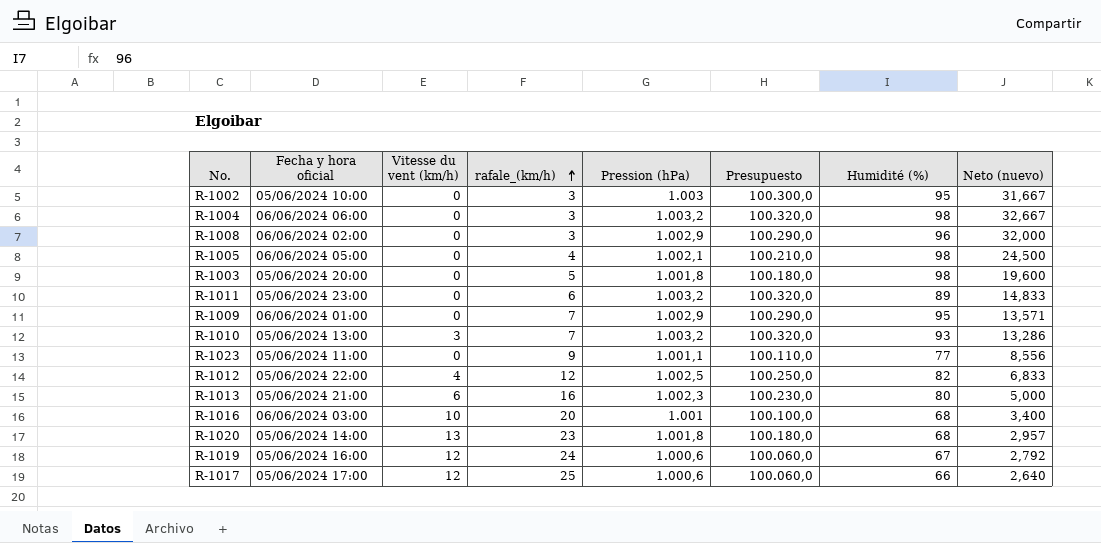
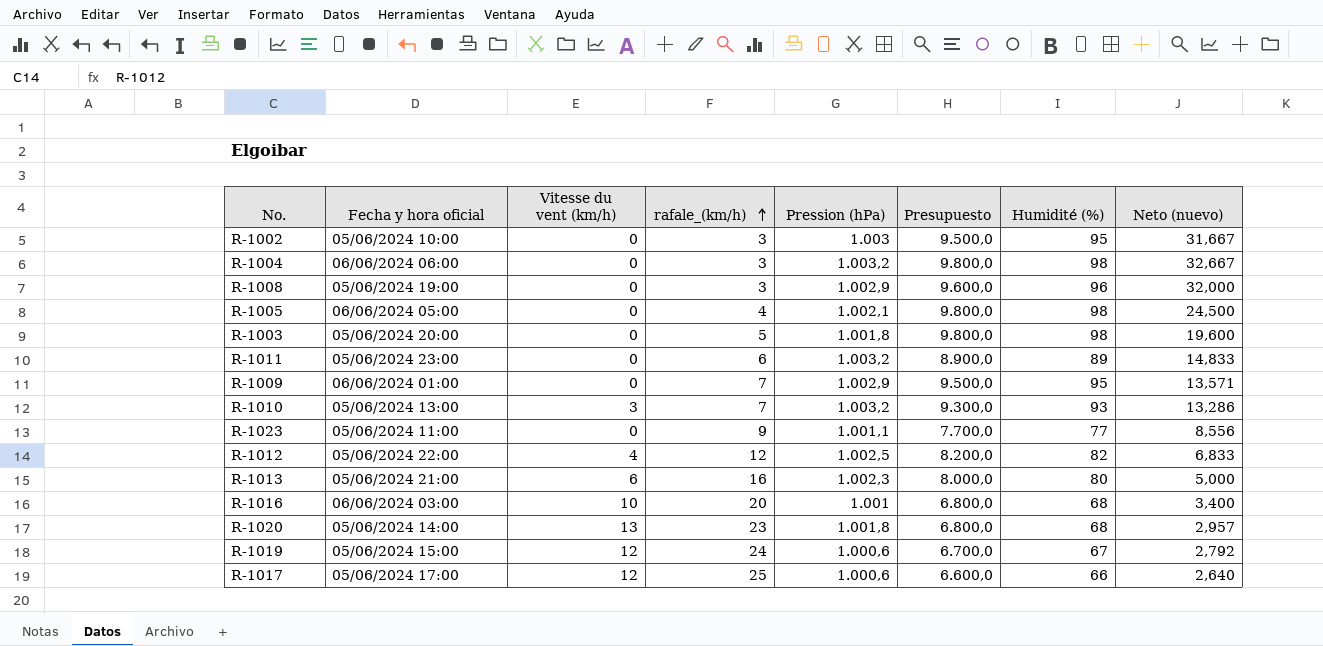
column Presupuesto | formula: [Pression (hPa)] * 100 -> [Humidité (%)] * 100
R-1008 | Fecha y hora oficial: 06/06/2024 02:00 -> 05/06/2024 19:00
R-1019 | Fecha y hora oficial: 05/06/2024 16:00 -> 05/06/2024 15:00

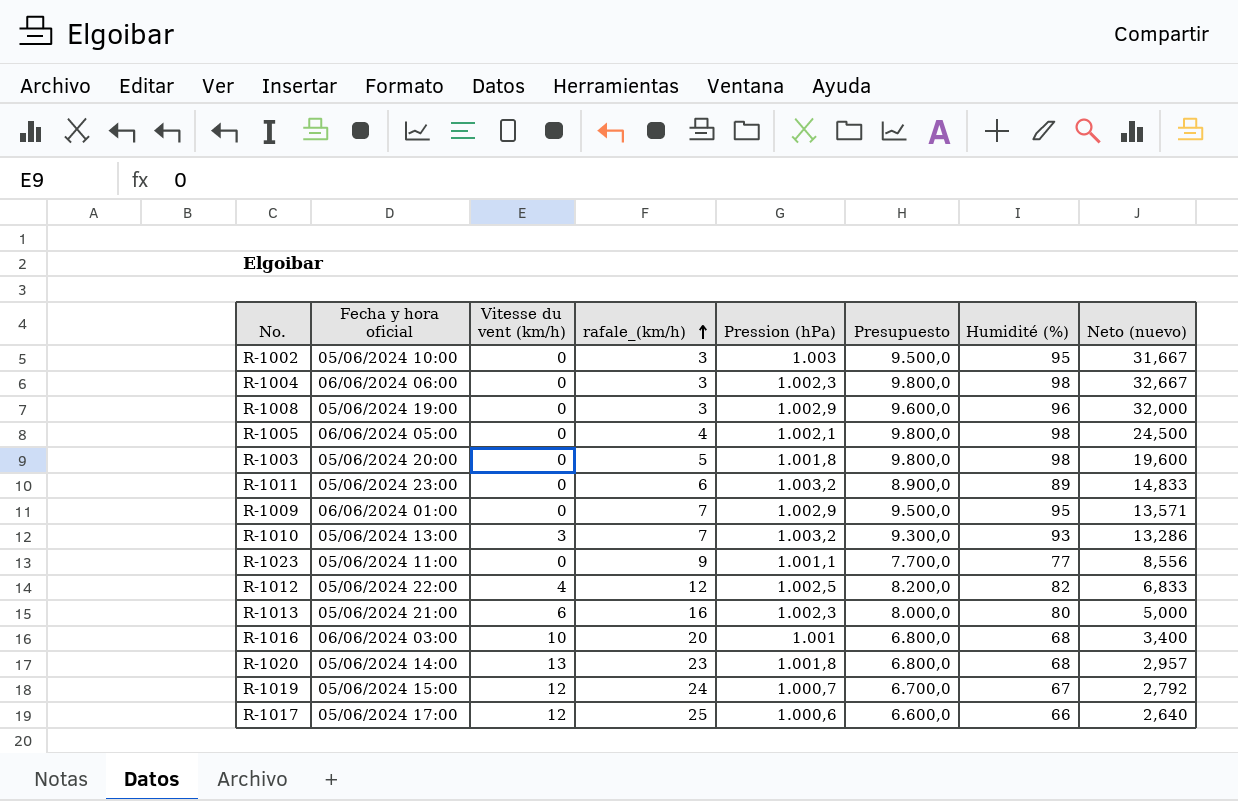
R-1004 | Pression (hPa): 1.003,2 -> 1.002,3
R-1019 | Pression (hPa): 1.000,6 -> 1.000,7

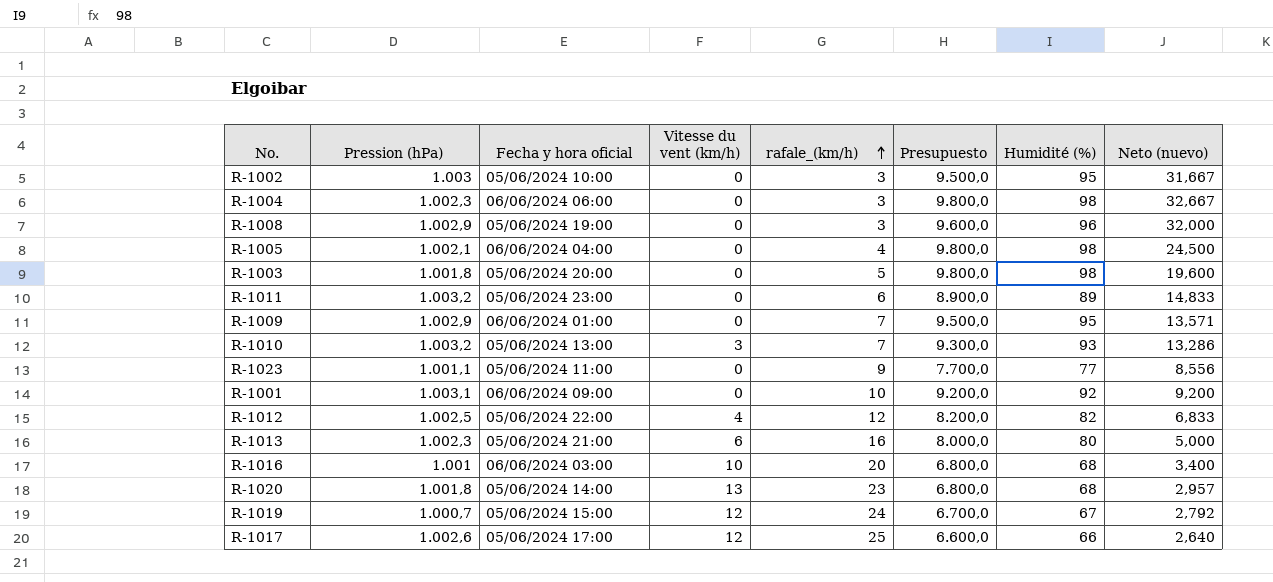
column Pression (hPa) | position: 5 -> 2
R-1005 | Fecha y hora oficial: 06/06/2024 05:00 -> 06/06/2024 04:00
row R-1001: none -> 1.003,1 | 06/06/2024 09:00 | 0 | 10 | 9.200,0 | 92 | 9,200
R-1017 | Pression (hPa): 1.000,6 -> 1.002,6

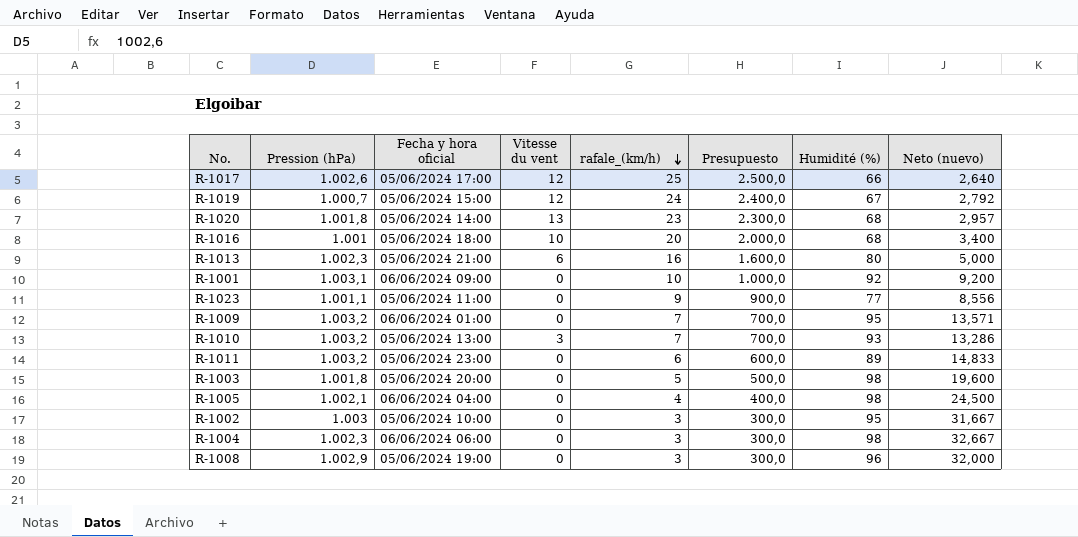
row order: rafale_(km/h) ascending -> rafale_(km/h) descending
column name: Vitesse du vent (km/h) -> Vitesse du vent
column Presupuesto | formula: [Humidité (%)] * 100 -> [rafale_(km/h)] * 100
row R-1012: 1.002,5 | 05/06/2024 22:00 | 4 | 12 | 8.200,0 | 82 | 6,833 -> none
R-1016 | Fecha y hora oficial: 06/06/2024 03:00 -> 05/06/2024 18:00
R-1009 | Pression (hPa): 1.002,9 -> 1.003,2

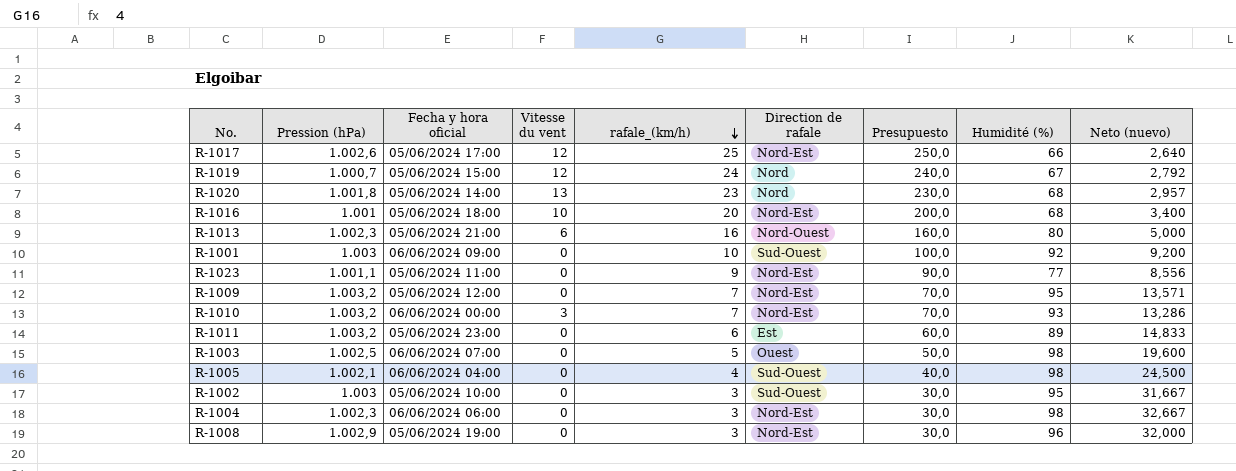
column Direction de rafale | position: none -> 6
column Presupuesto | formula: [rafale_(km/h)] * 100 -> [rafale_(km/h)] * 10
R-1001 | Pression (hPa): 1.003,1 -> 1.003
R-1009 | Fecha y hora oficial: 06/06/2024 01:00 -> 05/06/2024 12:00
R-1010 | Fecha y hora oficial: 05/06/2024 13:00 -> 06/06/2024 00:00
R-1003 | Pression (hPa): 1.001,8 -> 1.002,5
R-1003 | Fecha y hora oficial: 05/06/2024 20:00 -> 06/06/2024 07:00

